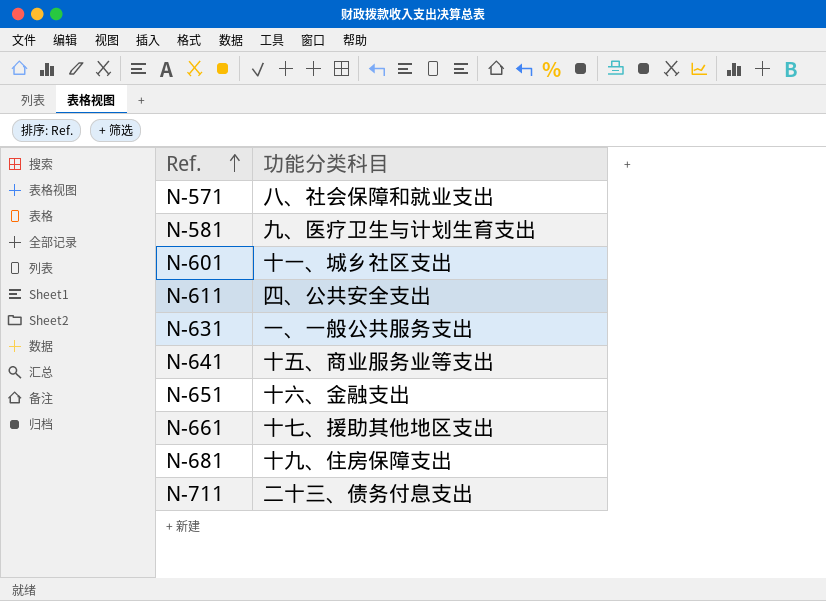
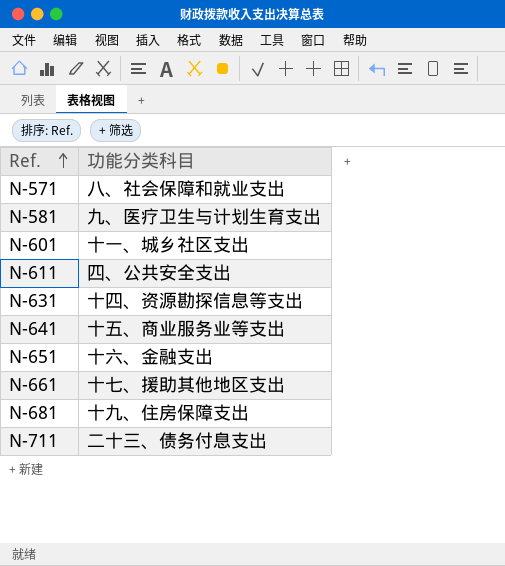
N-631 | 功能分类科目: 一、一般公共服务支出 -> 十四、资源勘探信息等支出

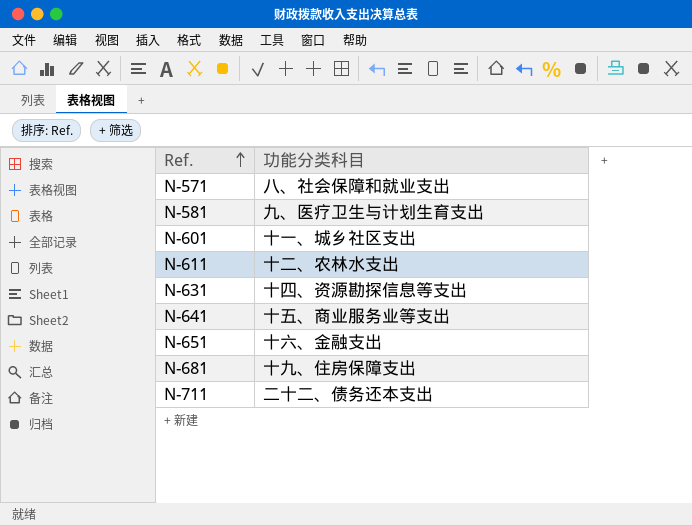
row N-661: 十七、援助其他地区支出 -> none
N-611 | 功能分类科目: 四、公共安全支出 -> 十二、农林水支出
N-711 | 功能分类科目: 二十三、债务付息支出 -> 二十二、债务还本支出

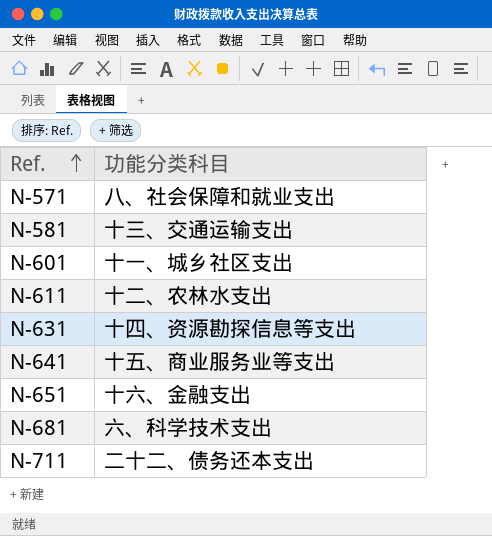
N-581 | 功能分类科目: 九、医疗卫生与计划生育支出 -> 十三、交通运输支出
N-681 | 功能分类科目: 十九、住房保障支出 -> 六、科学技术支出

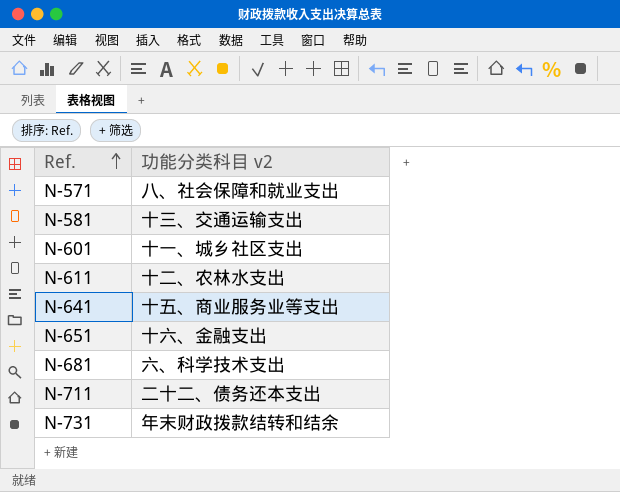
column name: 功能分类科目 -> 功能分类科目 v2
row N-631: 十四、资源勘探信息等支出 -> none
row N-731: none -> 年末财政拨款结转和结余

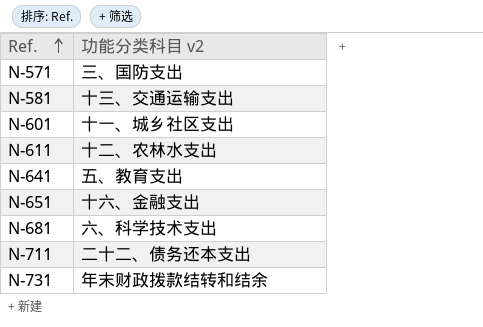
N-571 | 功能分类科目 v2: 八、社会保障和就业支出 -> 三、国防支出
N-641 | 功能分类科目 v2: 十五、商业服务业等支出 -> 五、教育支出

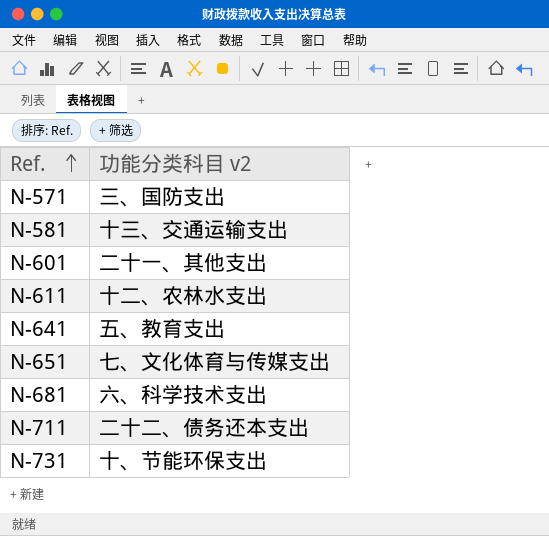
N-601 | 功能分类科目 v2: 十一、城乡社区支出 -> 二十一、其他支出
N-651 | 功能分类科目 v2: 十六、金融支出 -> 七、文化体育与传媒支出
N-731 | 功能分类科目 v2: 年末财政拨款结转和结余 -> 十、节能环保支出

